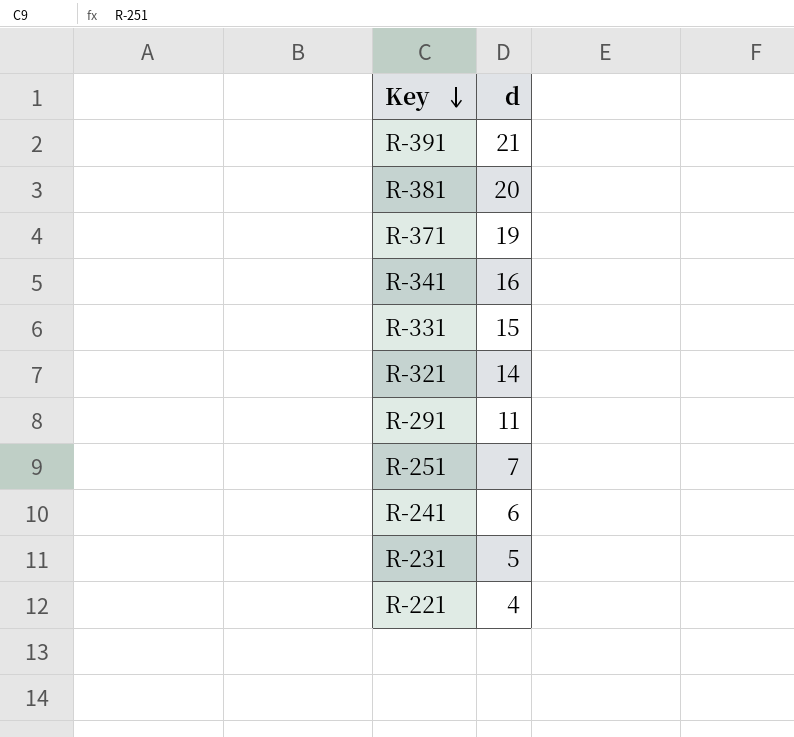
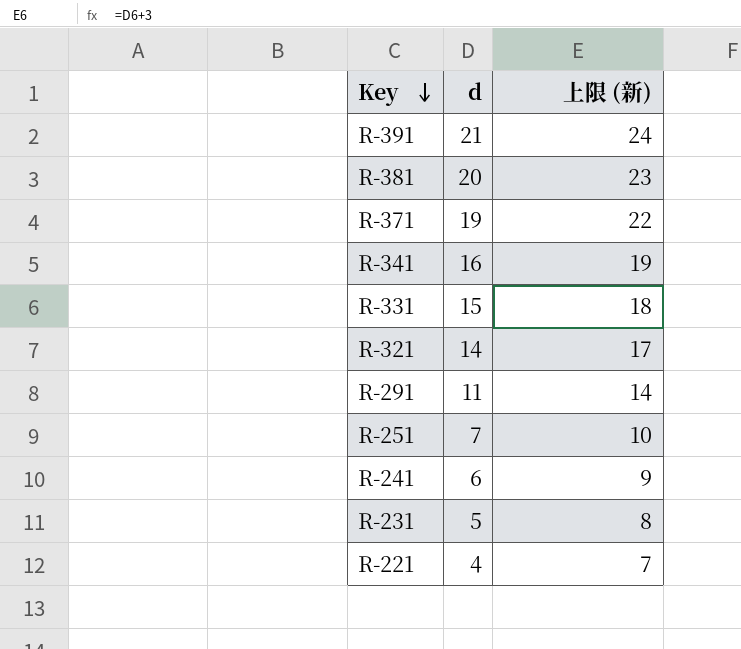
column 上限 (新) | formula: none -> [d] + 3

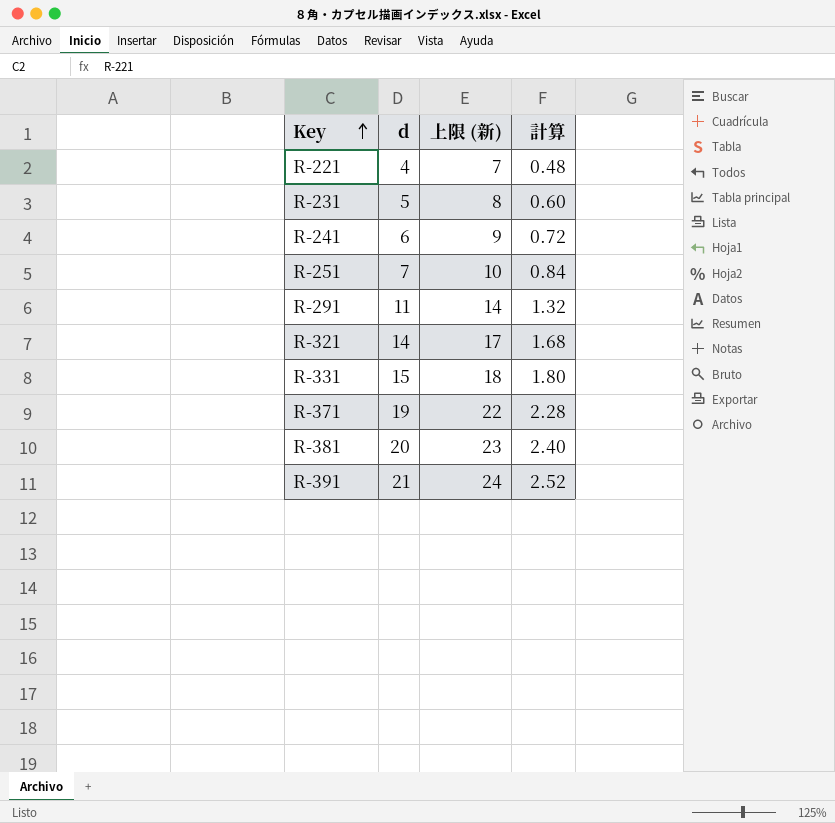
row order: Key descending -> Key ascending
column 計算 | formula: none -> [d] * 0.12
row R-341: 16 | 19 -> none

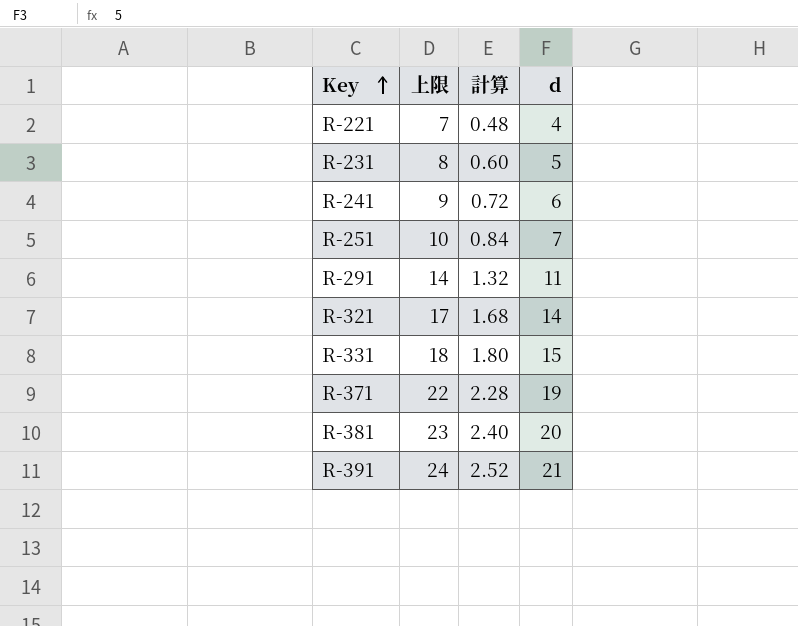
column name: 上限 (新) -> 上限
column d | position: 2 -> 4

